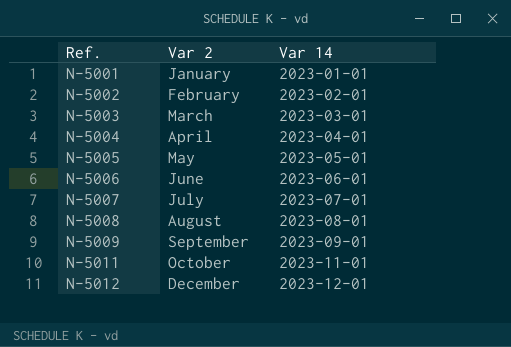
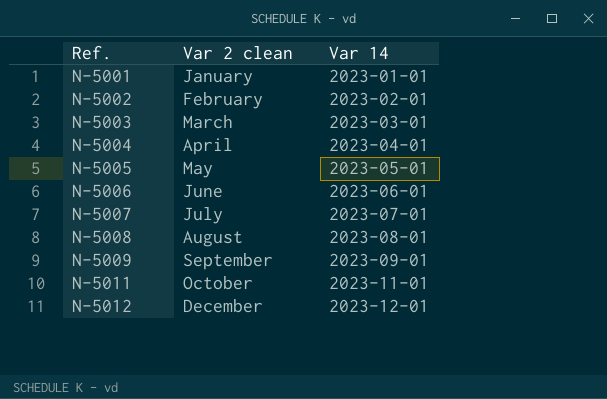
column name: Var 2 -> Var 2 clean

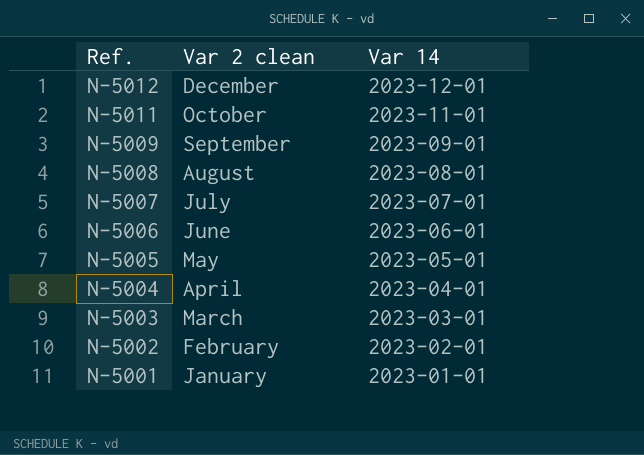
row order: Ref. ascending -> Ref. descending

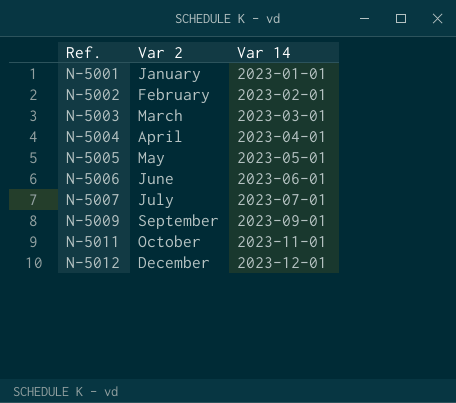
row order: Ref. descending -> Ref. ascending
column name: Var 2 clean -> Var 2
row N-5008: August | 2023-08-01 -> none

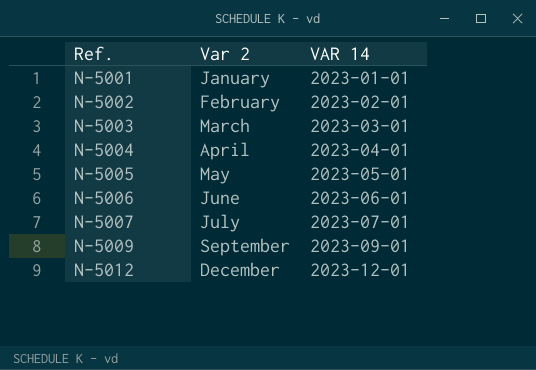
column name: Var 14 -> VAR 14
row N-5011: October | 2023-11-01 -> none

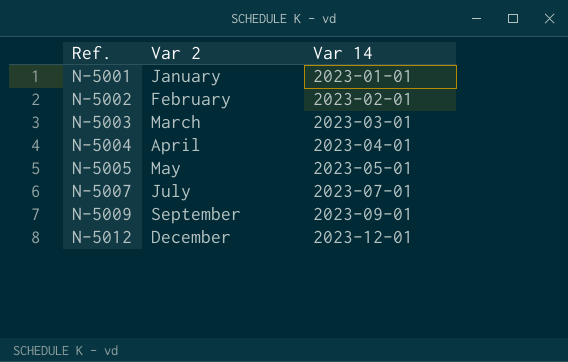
column name: VAR 14 -> Var 14
row N-5006: June | 2023-06-01 -> none

